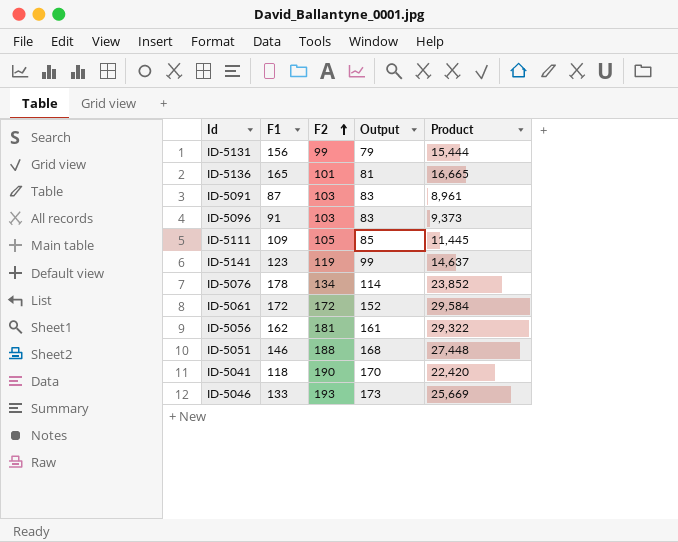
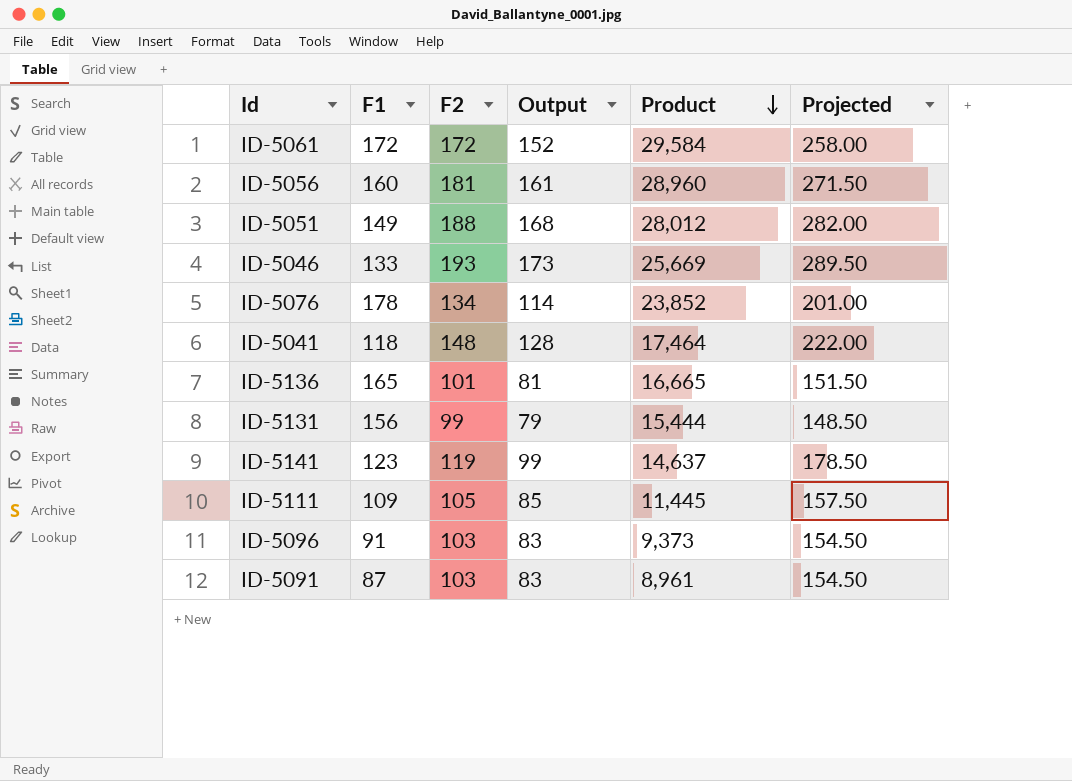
row order: F2 ascending -> Product descending
column Projected | formula: none -> [F2] * 1.5
ID-5056 | F1: 162 -> 160
ID-5056 | Product: 29,322 -> 28,960
ID-5051 | F1: 146 -> 149
ID-5051 | Product: 27,448 -> 28,012
ID-5041 | F2: 190 -> 148
ID-5041 | Output: 170 -> 128
ID-5041 | Product: 22,420 -> 17,464

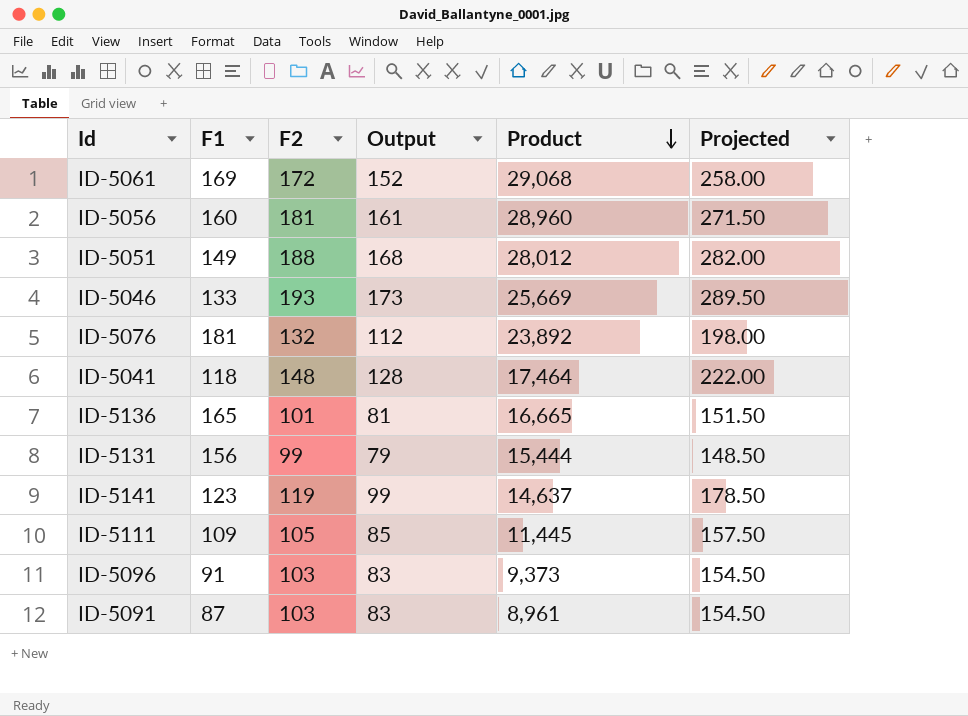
ID-5061 | F1: 172 -> 169
ID-5061 | Product: 29,584 -> 29,068
ID-5076 | F1: 178 -> 181
ID-5076 | F2: 134 -> 132
ID-5076 | Output: 114 -> 112
ID-5076 | Product: 23,852 -> 23,892
ID-5076 | Projected: 201.00 -> 198.00

